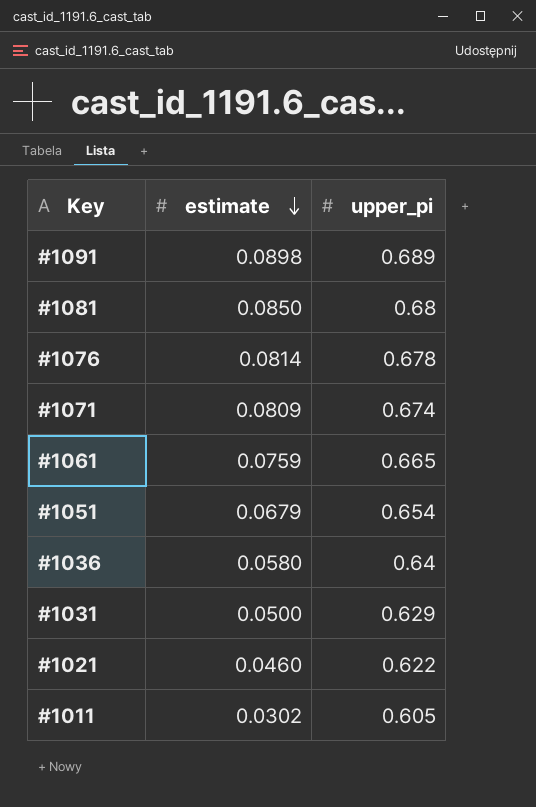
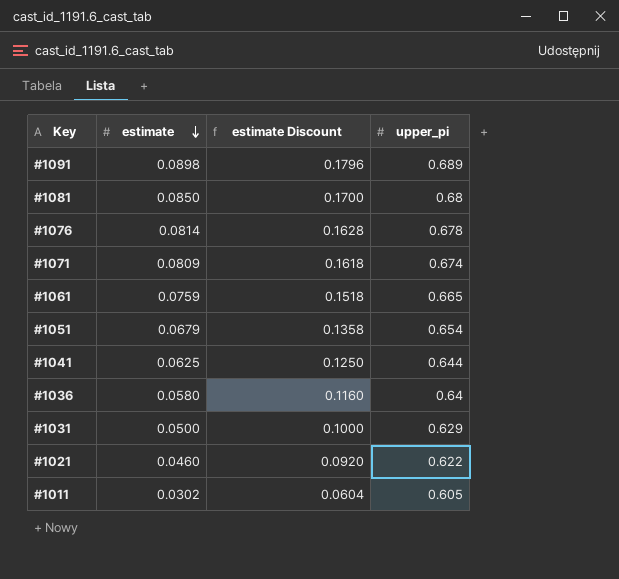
column estimate Discount | formula: none -> [estimate] * 2
row #1041: none -> 0.0625 | 0.1250 | 0.644

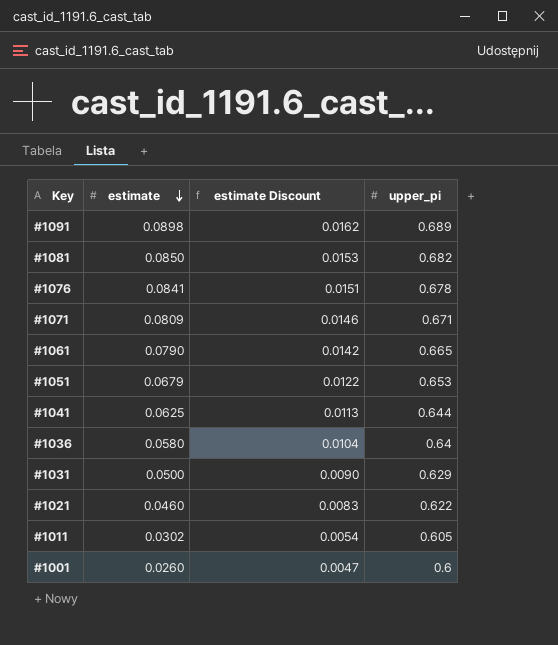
column estimate Discount | formula: [estimate] * 2 -> [estimate] * 0.18
#1081 | upper_pi: 0.68 -> 0.682
#1076 | estimate: 0.0814 -> 0.0841
#1071 | upper_pi: 0.674 -> 0.671
#1061 | estimate: 0.0759 -> 0.0790
#1051 | upper_pi: 0.654 -> 0.653
row #1001: none -> 0.0260 | 0.0047 | 0.6

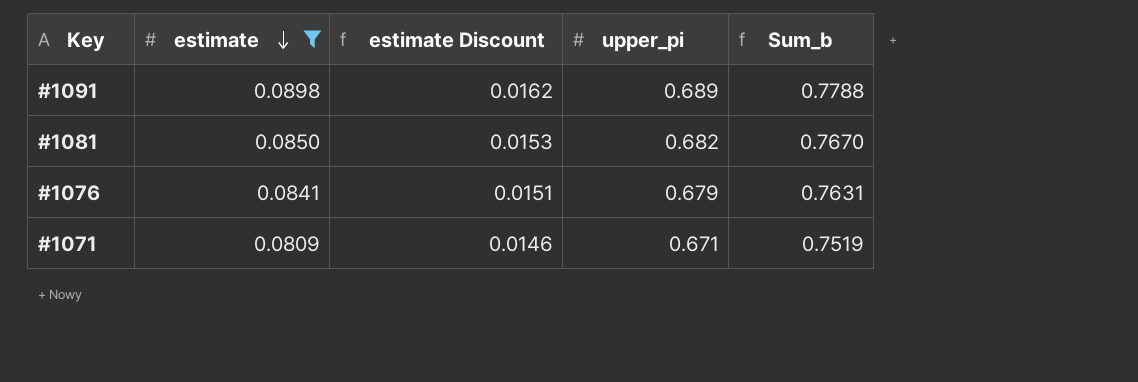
filter: none -> estimate >= 0.0809
column Sum_b | formula: none -> [estimate] + [upper_pi]
#1076 | upper_pi: 0.678 -> 0.679

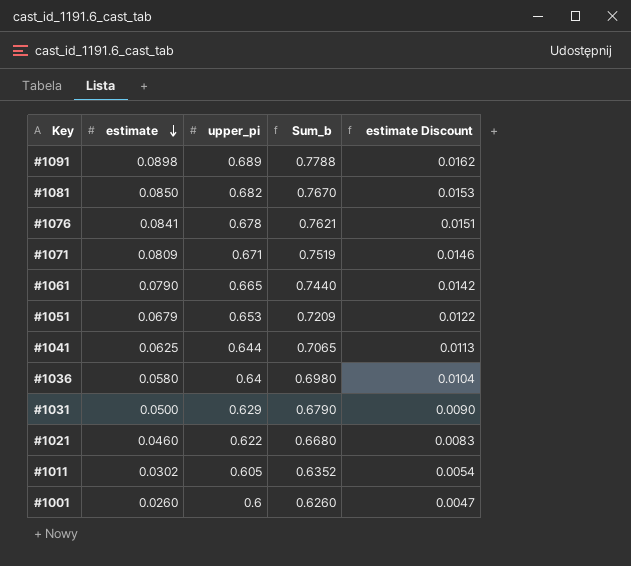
filter: estimate >= 0.0809 -> none
column estimate Discount | position: 3 -> 5
#1076 | upper_pi: 0.679 -> 0.678
#1076 | Sum_b: 0.7631 -> 0.7621

